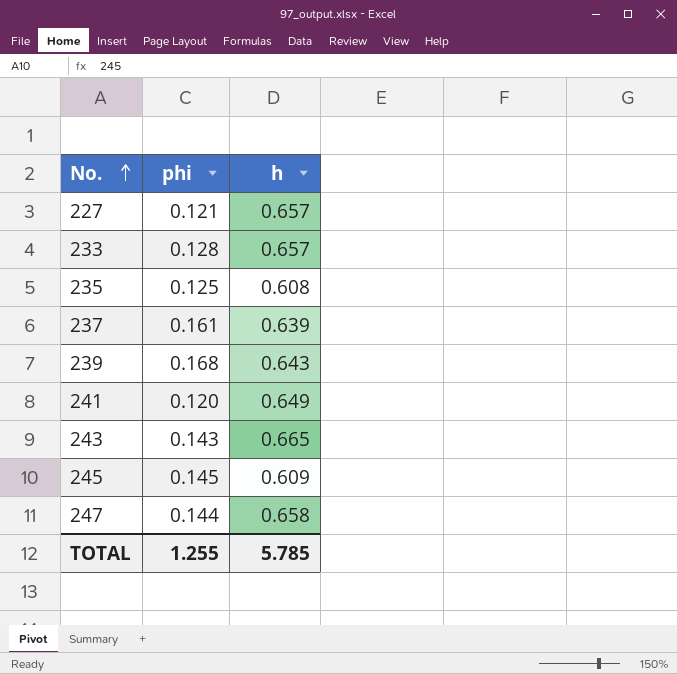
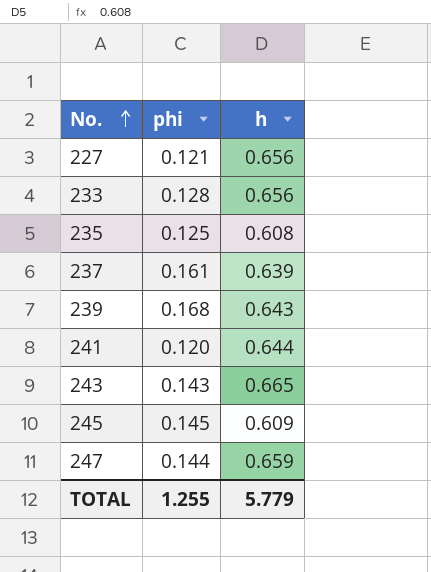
227 | h: 0.657 -> 0.656
233 | h: 0.657 -> 0.656
241 | h: 0.649 -> 0.644
247 | h: 0.658 -> 0.659
TOTAL | h: 5.785 -> 5.779

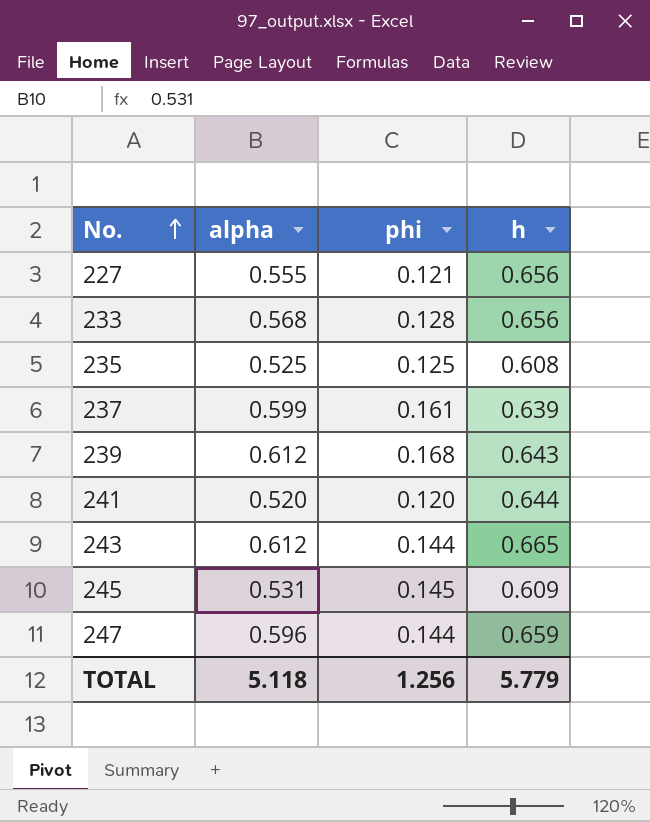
column alpha | position: none -> 2
243 | phi: 0.143 -> 0.144
TOTAL | phi: 1.255 -> 1.256

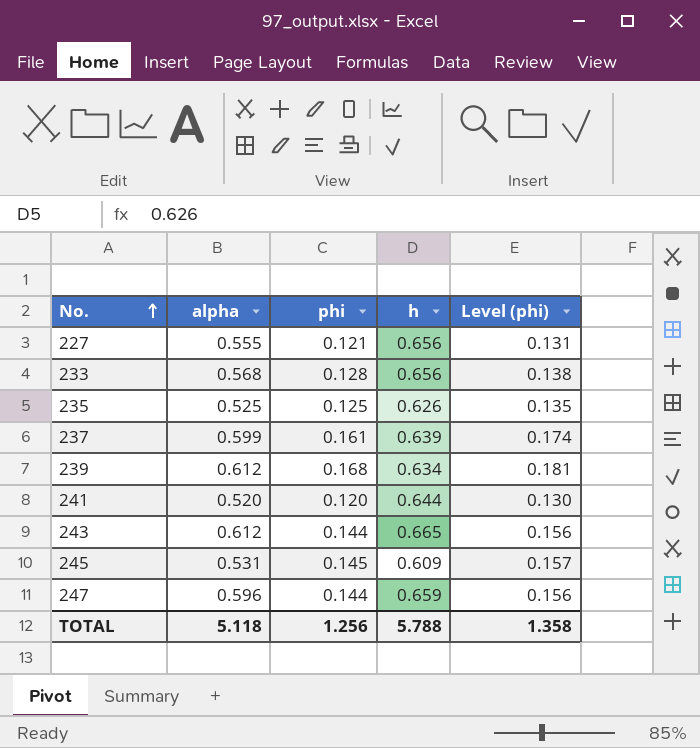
column Level (phi) | formula: none -> [phi] * 1.08
235 | h: 0.608 -> 0.626
239 | h: 0.643 -> 0.634
TOTAL | h: 5.779 -> 5.788

